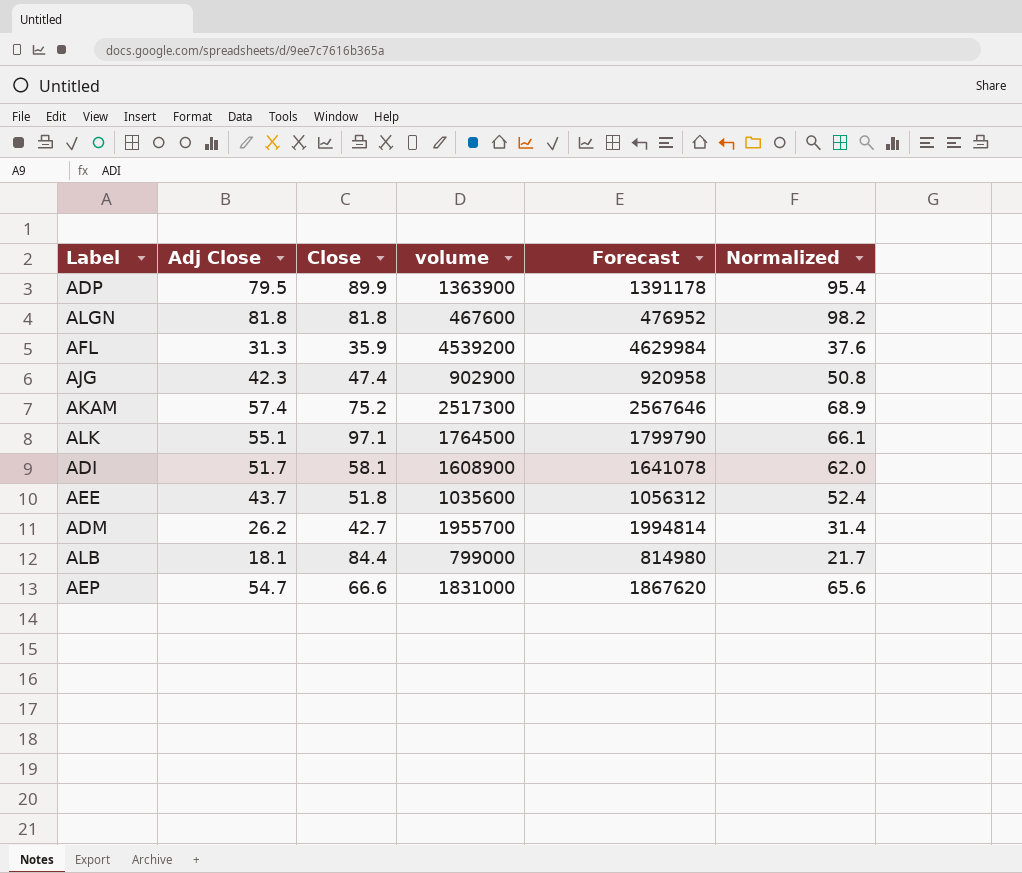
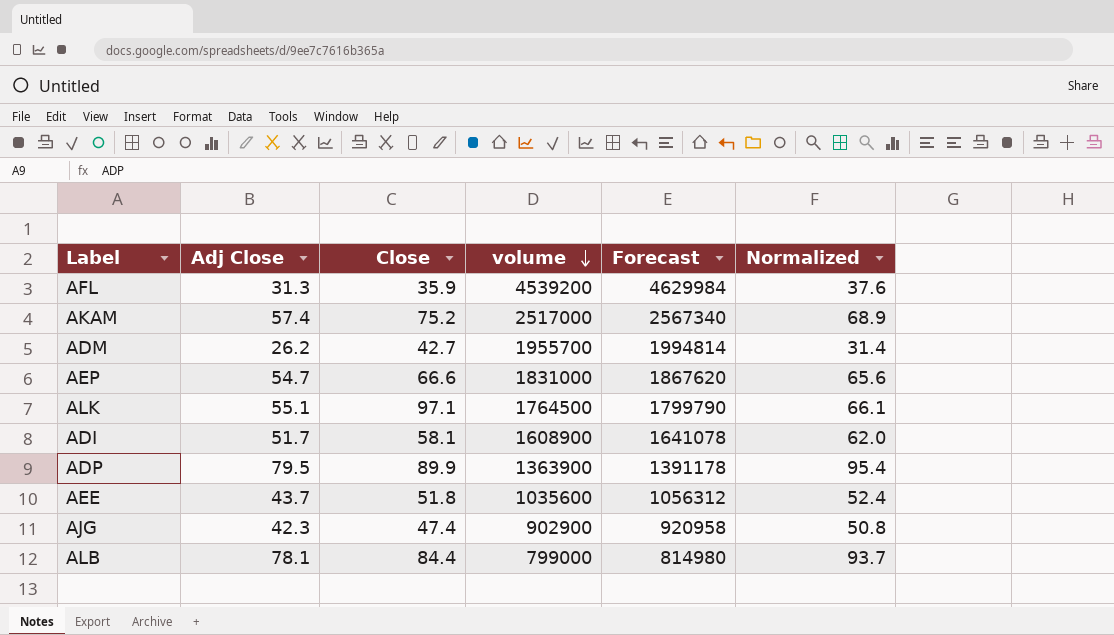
row order: none -> volume descending
row ALGN: 81.8 | 81.8 | 467600 | 476952 | 98.2 -> none
AKAM | volume: 2517300 -> 2517000
AKAM | Forecast: 2567646 -> 2567340
ALB | Adj Close: 18.1 -> 78.1
ALB | Normalized: 21.7 -> 93.7

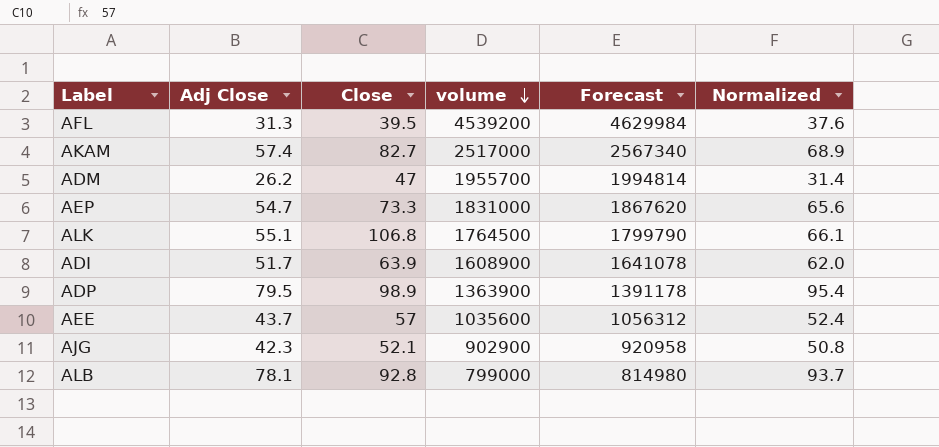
AFL | Close: 35.9 -> 39.5
AKAM | Close: 75.2 -> 82.7
ADM | Close: 42.7 -> 47
AEP | Close: 66.6 -> 73.3
ALK | Close: 97.1 -> 106.8
ADI | Close: 58.1 -> 63.9
ADP | Close: 89.9 -> 98.9
AEE | Close: 51.8 -> 57
AJG | Close: 47.4 -> 52.1
ALB | Close: 84.4 -> 92.8

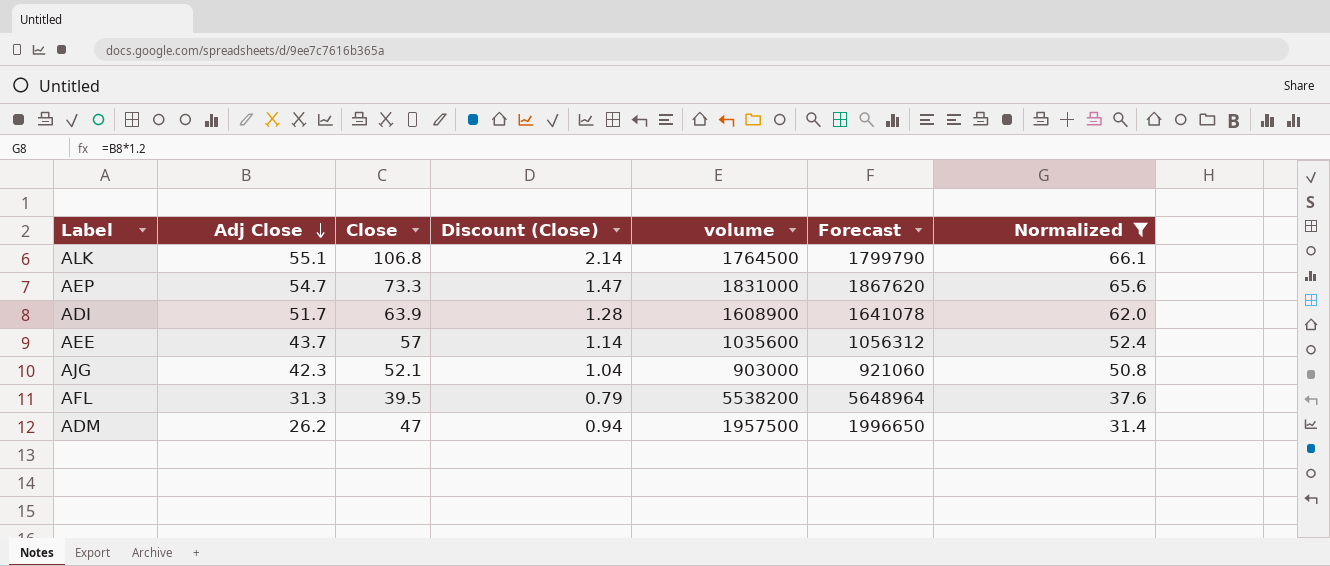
filter: none -> Normalized <= 66.1
row order: volume descending -> Adj Close descending
column Discount (Close) | formula: none -> [Close] * 0.02
AJG | volume: 902900 -> 903000
AJG | Forecast: 920958 -> 921060
AFL | volume: 4539200 -> 5538200
AFL | Forecast: 4629984 -> 5648964
ADM | volume: 1955700 -> 1957500
ADM | Forecast: 1994814 -> 1996650

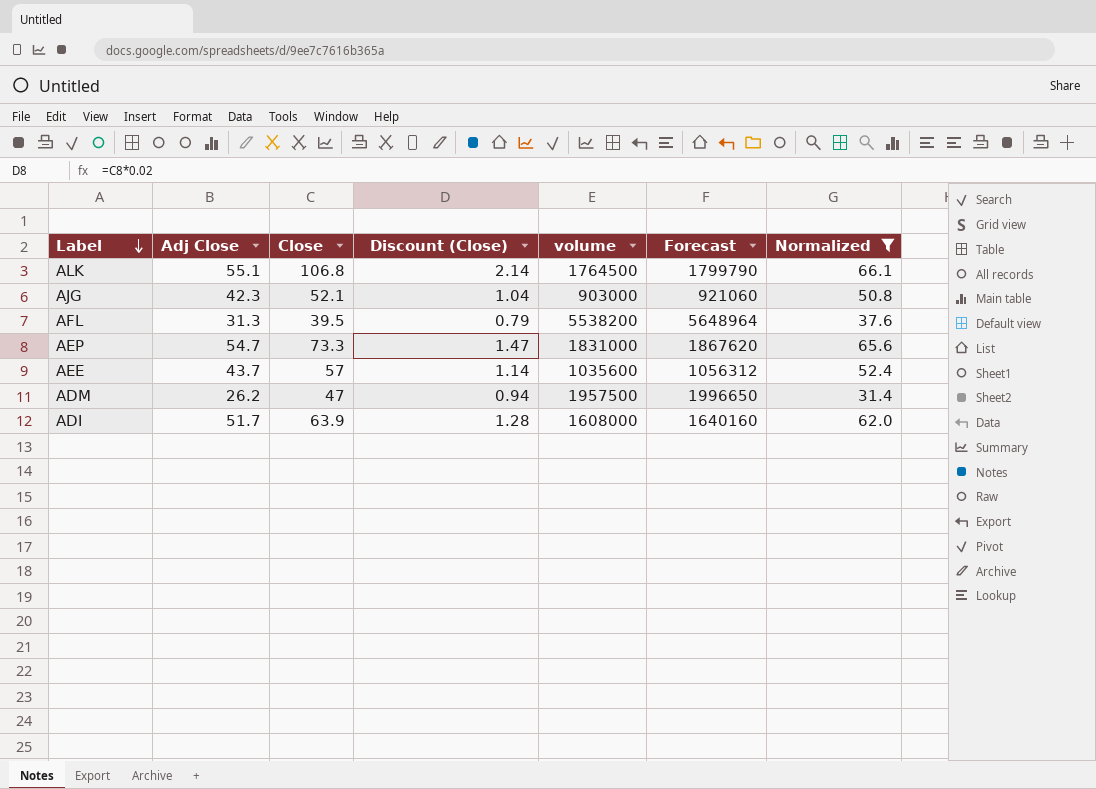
row order: Adj Close descending -> Label descending
ADI | volume: 1608900 -> 1608000
ADI | Forecast: 1641078 -> 1640160

